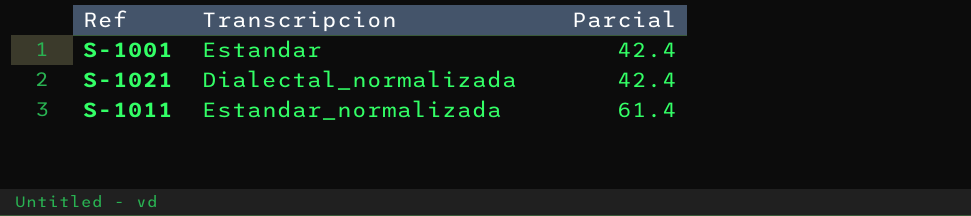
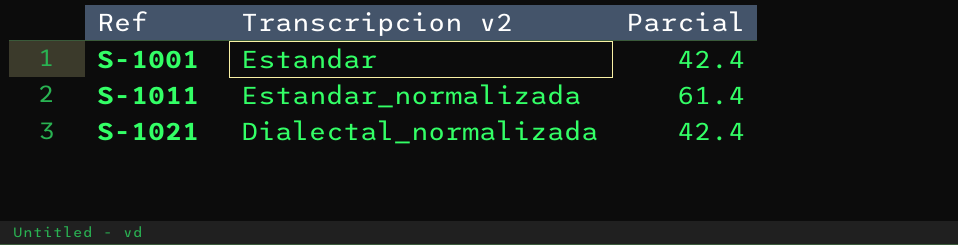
row order: Parcial ascending -> Ref ascending
column name: Transcripcion -> Transcripcion v2

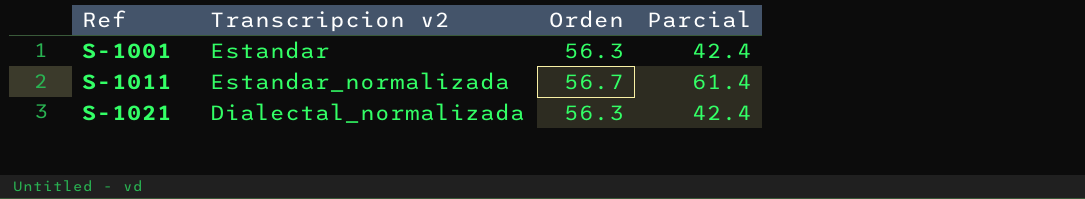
column Orden | position: none -> 3

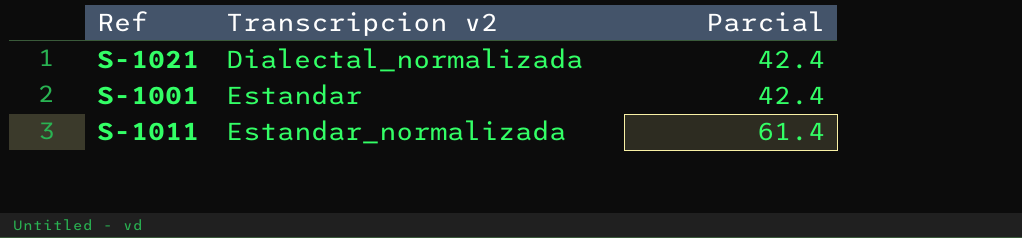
row order: Ref ascending -> Transcripcion v2 ascending
column Orden | position: 3 -> none

